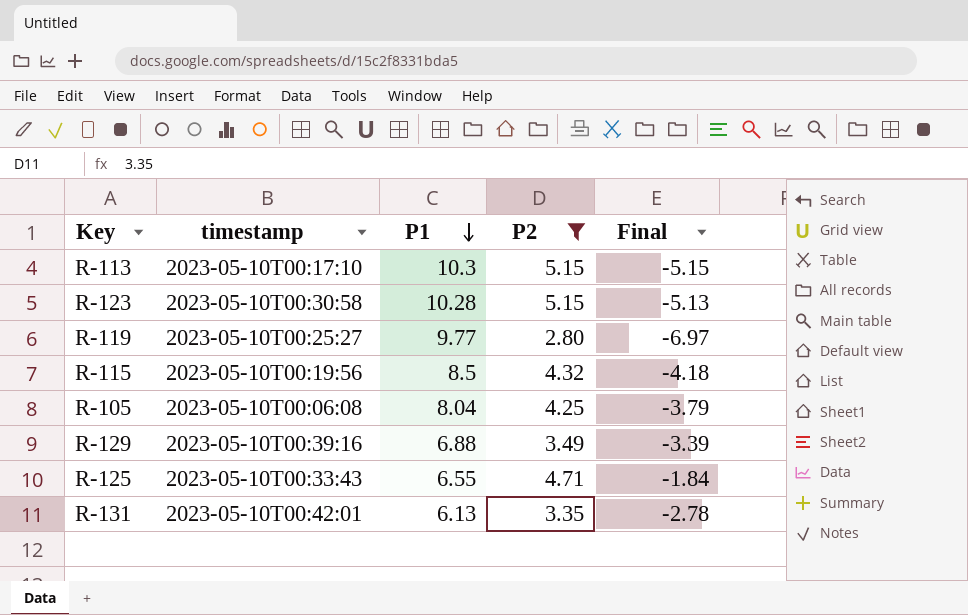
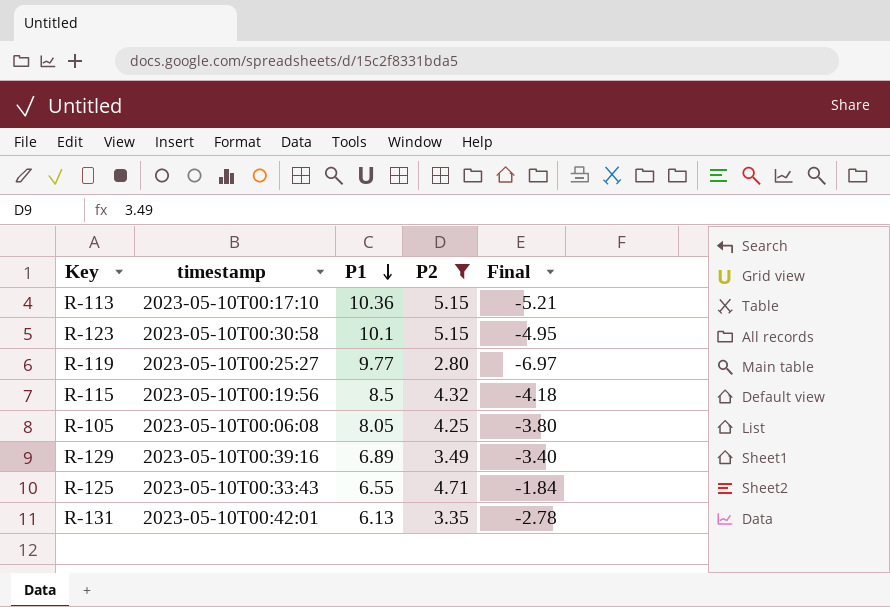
R-113 | P1: 10.3 -> 10.36
R-113 | Final: -5.15 -> -5.21
R-123 | P1: 10.28 -> 10.1
R-123 | Final: -5.13 -> -4.95
R-105 | P1: 8.04 -> 8.05
R-105 | Final: -3.79 -> -3.80
R-129 | P1: 6.88 -> 6.89
R-129 | Final: -3.39 -> -3.40

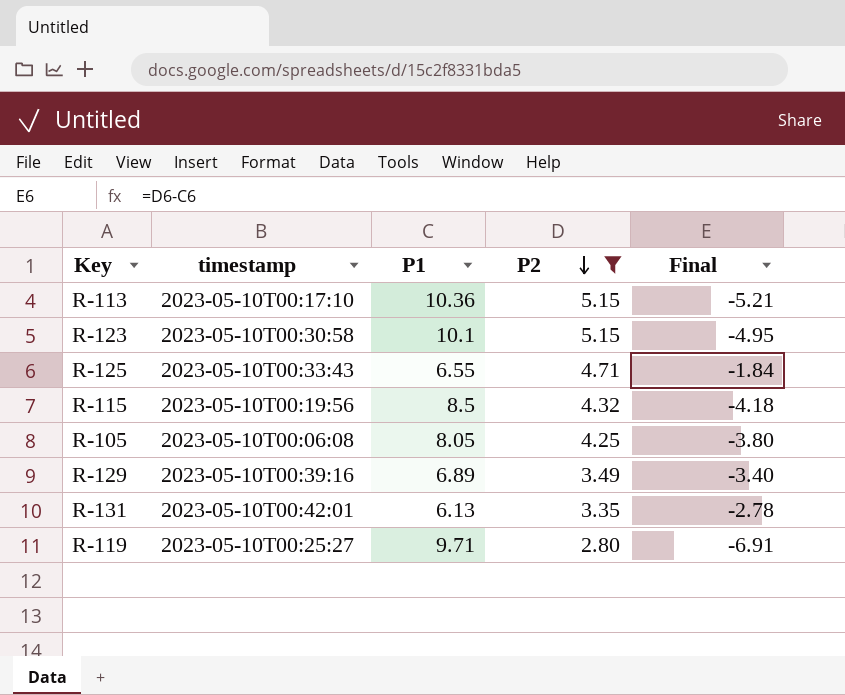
row order: P1 descending -> P2 descending
R-119 | P1: 9.77 -> 9.71
R-119 | Final: -6.97 -> -6.91

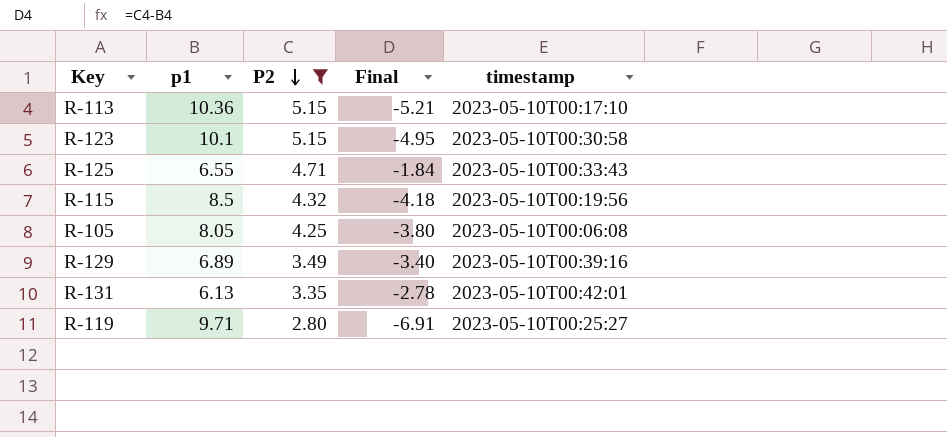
column name: P1 -> p1
column timestamp | position: 2 -> 5

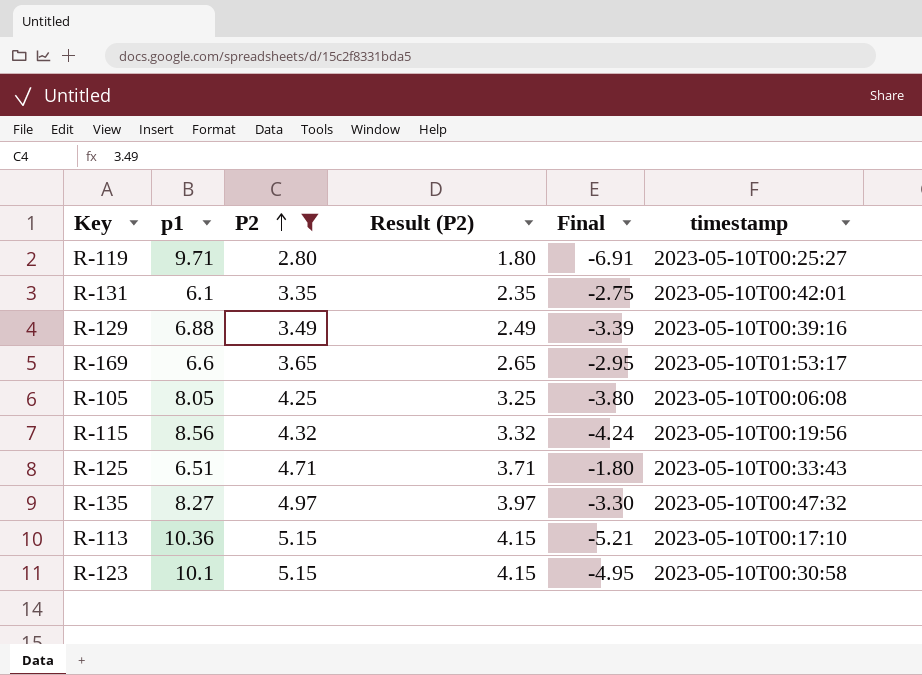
row order: P2 descending -> P2 ascending
column Result (P2) | formula: none -> [P2] - 1
R-131 | p1: 6.13 -> 6.1
R-131 | Final: -2.78 -> -2.75
R-129 | p1: 6.89 -> 6.88
R-129 | Final: -3.40 -> -3.39
row R-169: none -> 6.6 | 3.65 | 2.65 | -2.95 | 2023-05-10T01:53:17
R-115 | p1: 8.5 -> 8.56
R-115 | Final: -4.18 -> -4.24
R-125 | p1: 6.55 -> 6.51
R-125 | Final: -1.84 -> -1.80
row R-135: none -> 8.27 | 4.97 | 3.97 | -3.30 | 2023-05-10T00:47:32

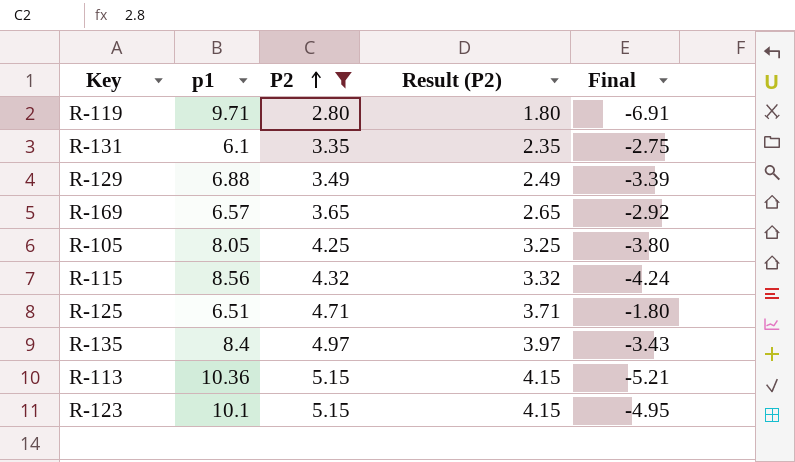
column timestamp | position: 6 -> none
R-169 | p1: 6.6 -> 6.57
R-169 | Final: -2.95 -> -2.92
R-135 | p1: 8.27 -> 8.4
R-135 | Final: -3.30 -> -3.43

